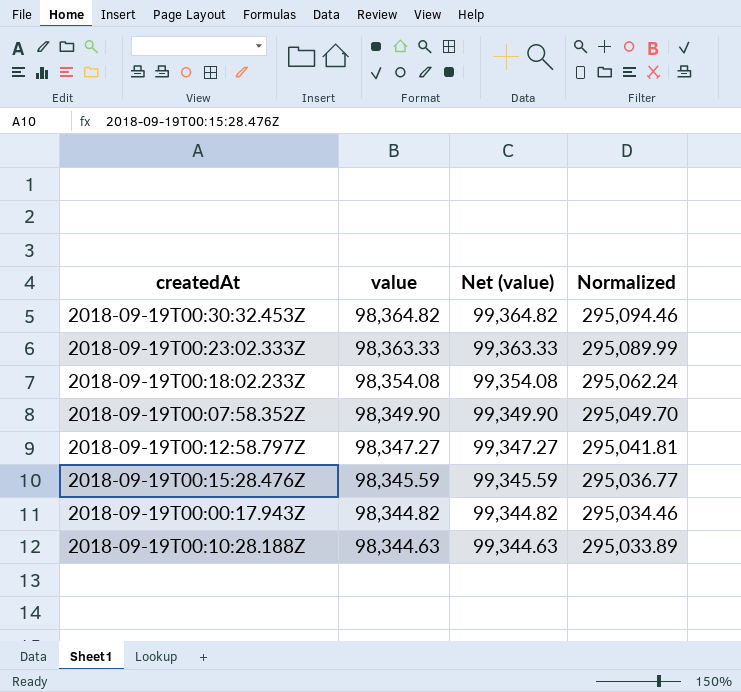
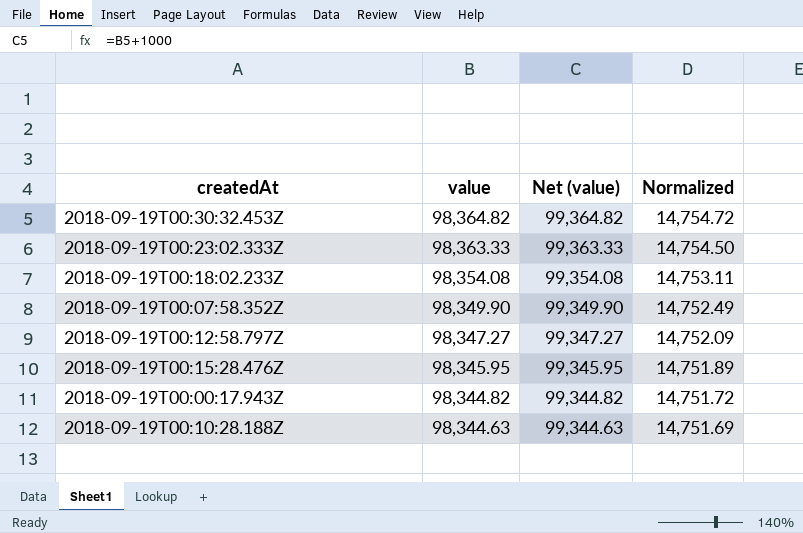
column Normalized | formula: [value] * 3 -> [value] * 0.15
2018-09-19T00:15:28.476Z | value: 98,345.59 -> 98,345.95
2018-09-19T00:15:28.476Z | Net (value): 99,345.59 -> 99,345.95

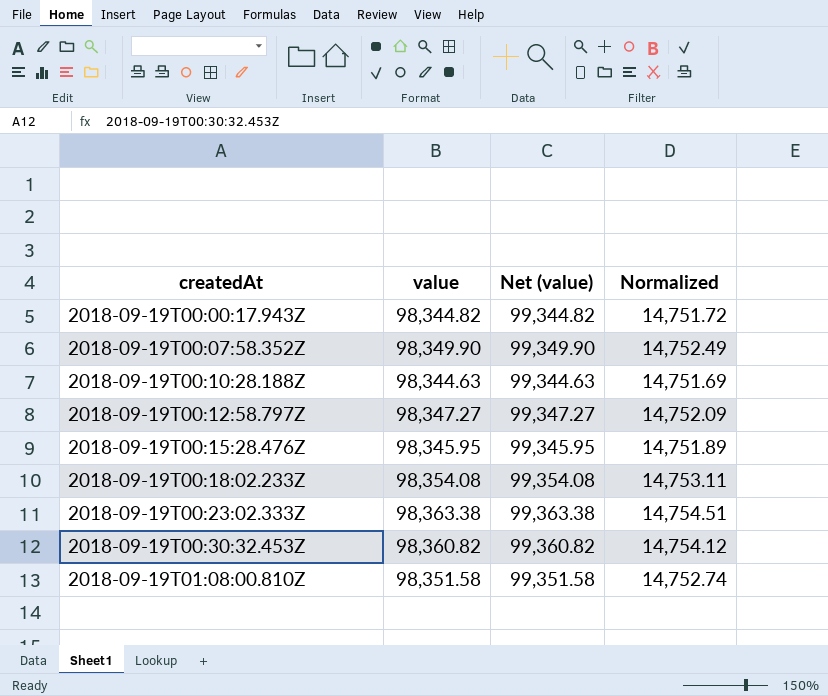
row order: value descending -> createdAt ascending
2018-09-19T00:23:02.333Z | value: 98,363.33 -> 98,363.38
2018-09-19T00:23:02.333Z | Net (value): 99,363.33 -> 99,363.38
2018-09-19T00:23:02.333Z | Normalized: 14,754.50 -> 14,754.51
2018-09-19T00:30:32.453Z | value: 98,364.82 -> 98,360.82
2018-09-19T00:30:32.453Z | Net (value): 99,364.82 -> 99,360.82
2018-09-19T00:30:32.453Z | Normalized: 14,754.72 -> 14,754.12
row 2018-09-19T01:08:00.810Z: none -> 98,351.58 | 99,351.58 | 14,752.74

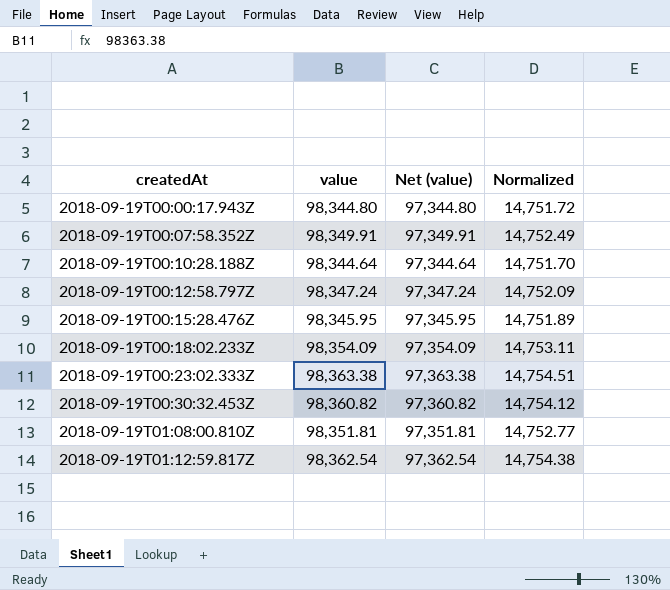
column Net (value) | formula: [value] + 1000 -> [value] - 1000
2018-09-19T00:00:17.943Z | value: 98,344.82 -> 98,344.80
2018-09-19T00:07:58.352Z | value: 98,349.90 -> 98,349.91
2018-09-19T00:10:28.188Z | value: 98,344.63 -> 98,344.64
2018-09-19T00:10:28.188Z | Normalized: 14,751.69 -> 14,751.70
2018-09-19T00:12:58.797Z | value: 98,347.27 -> 98,347.24
2018-09-19T00:18:02.233Z | value: 98,354.08 -> 98,354.09
2018-09-19T01:08:00.810Z | value: 98,351.58 -> 98,351.81
2018-09-19T01:08:00.810Z | Normalized: 14,752.74 -> 14,752.77
row 2018-09-19T01:12:59.817Z: none -> 98,362.54 | 97,362.54 | 14,754.38

